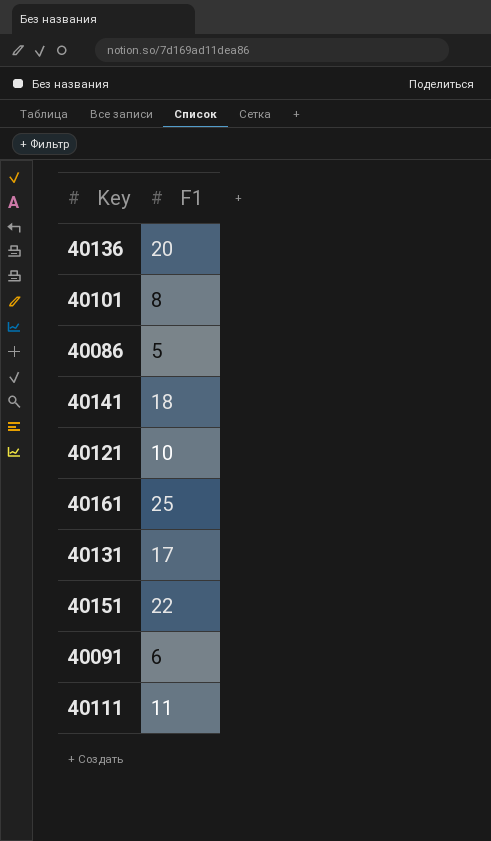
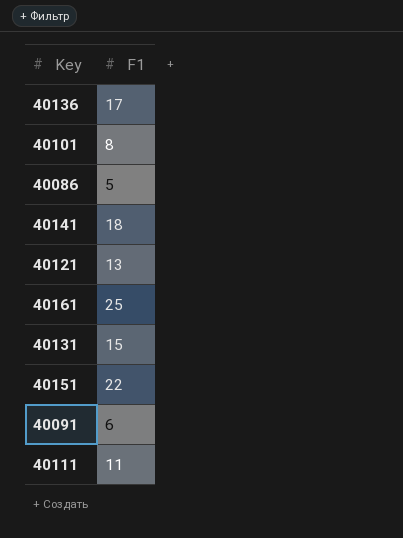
40136 | F1: 20 -> 17
40121 | F1: 10 -> 13
40131 | F1: 17 -> 15

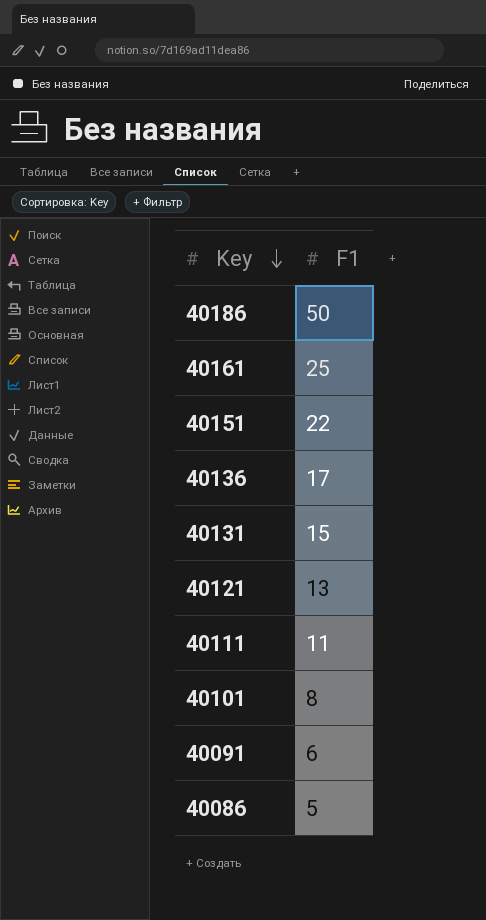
row order: none -> Key descending
row 40141: 18 -> none
row 40186: none -> 50

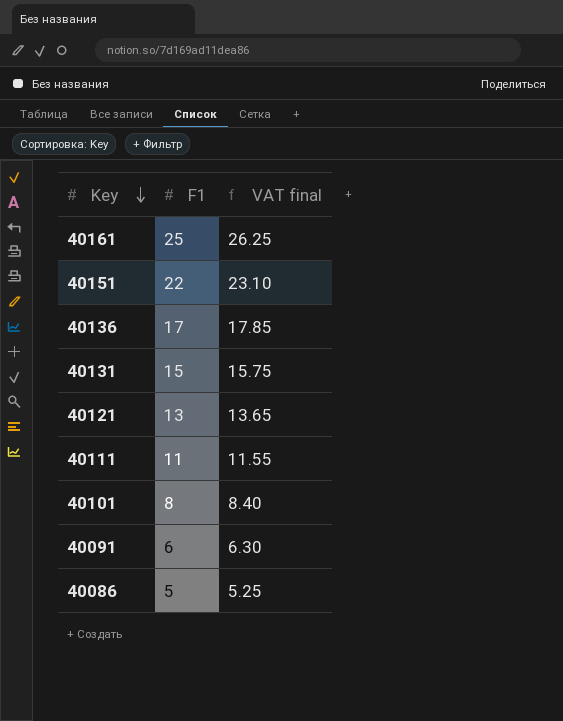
column VAT final | formula: none -> [F1] * 1.05
row 40186: 50 -> none

